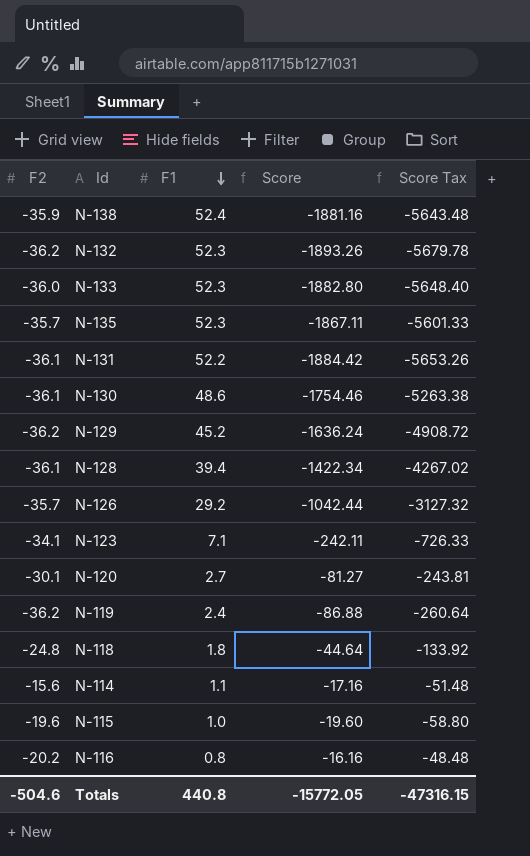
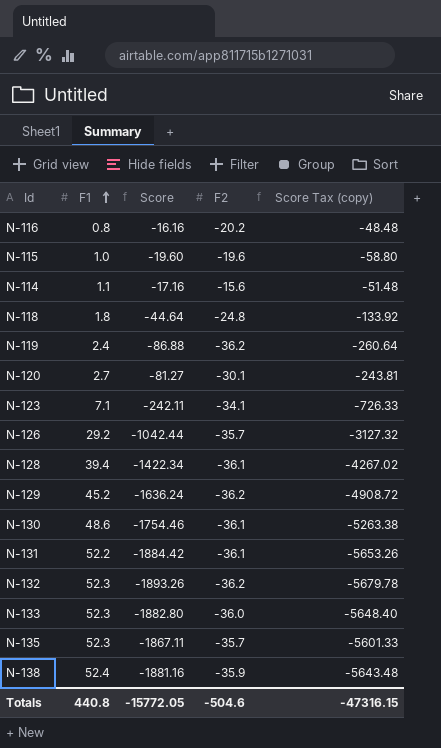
row order: F1 descending -> F1 ascending
column F2 | position: 1 -> 4
column name: Score Tax -> Score Tax (copy)

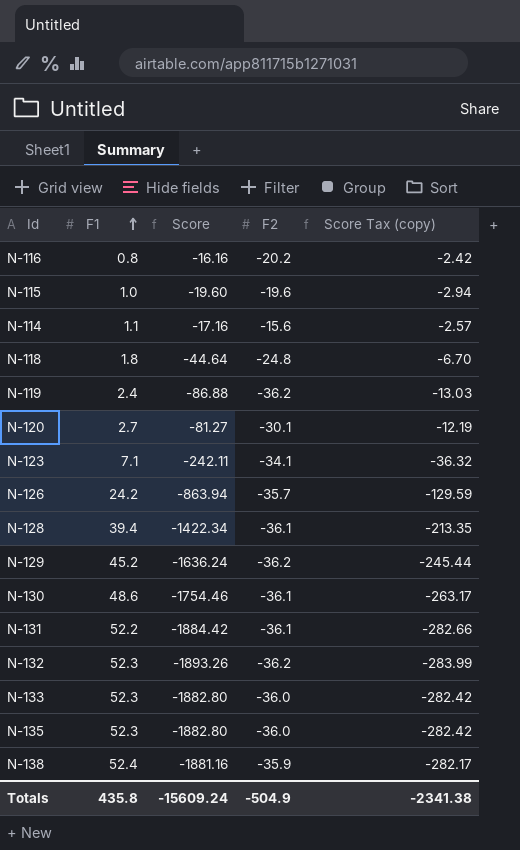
column Score Tax (copy) | formula: [Score] * 3 -> [Score] * 0.15
N-126 | F1: 29.2 -> 24.2
N-126 | Score: -1042.44 -> -863.94
N-135 | Score: -1867.11 -> -1882.80
N-135 | F2: -35.7 -> -36.0
Totals | F1: 440.8 -> 435.8
Totals | Score: -15772.05 -> -15609.24
Totals | F2: -504.6 -> -504.9
Totals | Score Tax (copy): -47316.15 -> -2341.38

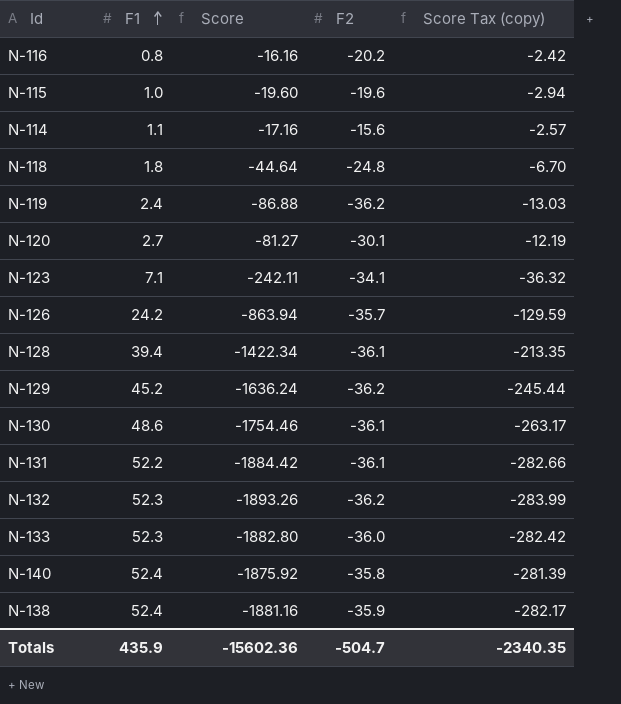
row N-135: 52.3 | -1882.80 | -36.0 | -282.42 -> none
row N-140: none -> 52.4 | -1875.92 | -35.8 | -281.39
Totals | F1: 435.8 -> 435.9
Totals | Score: -15609.24 -> -15602.36
Totals | F2: -504.9 -> -504.7
Totals | Score Tax (copy): -2341.38 -> -2340.35

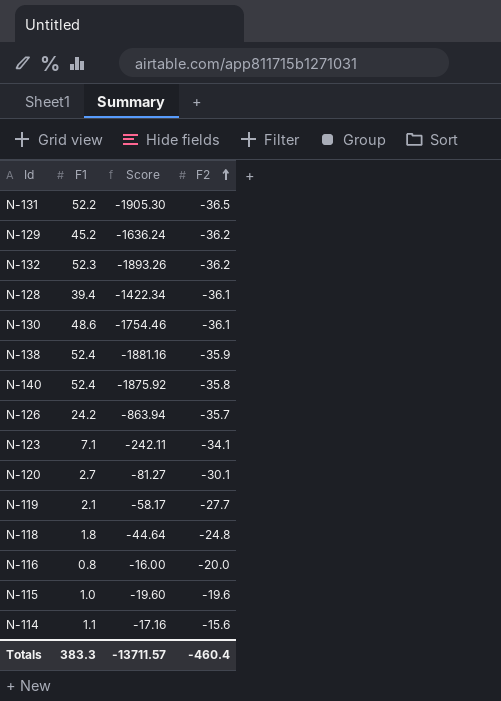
row order: F1 ascending -> F2 ascending
column Score Tax (copy) | formula: [Score] * 0.15 -> none
row N-133: 52.3 | -1882.80 | -36.0 | -282.42 -> none
N-131 | Score: -1884.42 -> -1905.30
N-131 | F2: -36.1 -> -36.5
N-119 | F1: 2.4 -> 2.1
N-119 | Score: -86.88 -> -58.17
N-119 | F2: -36.2 -> -27.7
N-116 | Score: -16.16 -> -16.00
N-116 | F2: -20.2 -> -20.0
Totals | F1: 435.9 -> 383.3
Totals | Score: -15602.36 -> -13711.57
Totals | F2: -504.7 -> -460.4

